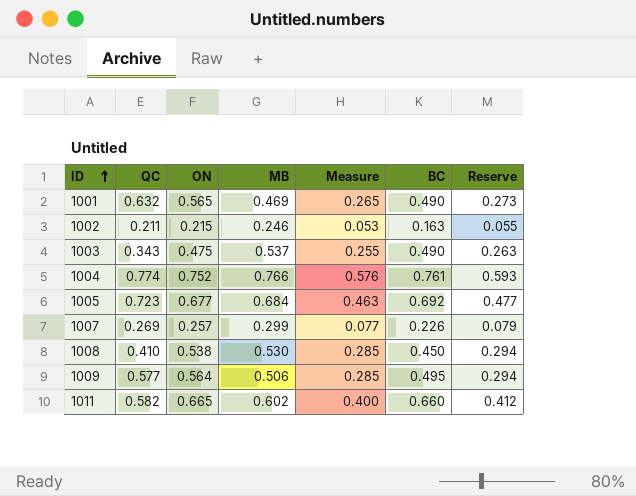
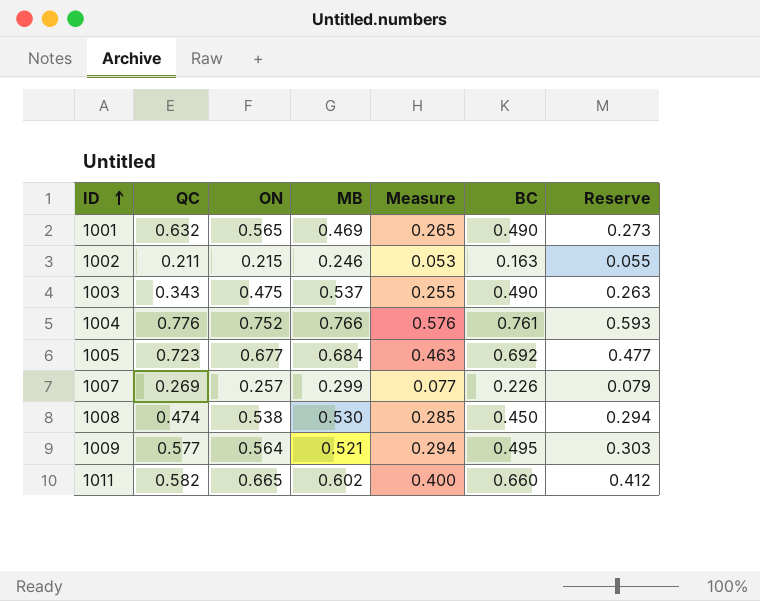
1004 | QC: 0.774 -> 0.776
1008 | QC: 0.410 -> 0.474
1009 | MB: 0.506 -> 0.521
1009 | Measure: 0.285 -> 0.294
1009 | Reserve: 0.294 -> 0.303

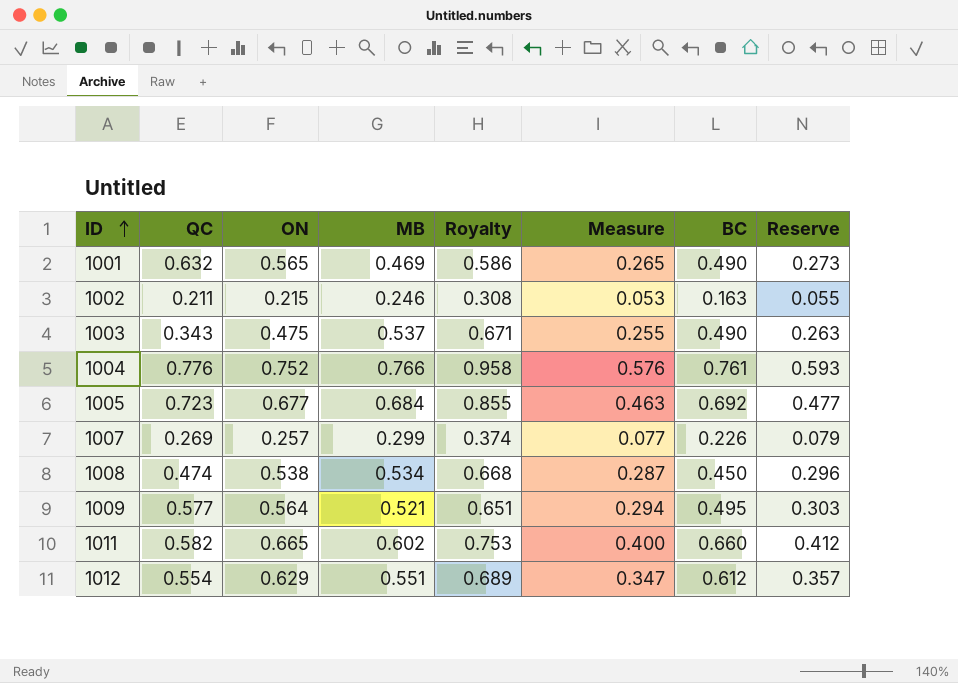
column Royalty | formula: none -> [MB] * 1.25
1008 | MB: 0.530 -> 0.534
1008 | Measure: 0.285 -> 0.287
1008 | Reserve: 0.294 -> 0.296
row 1012: none -> 0.554 | 0.629 | 0.551 | 0.689 | 0.347 | 0.612 | 0.357

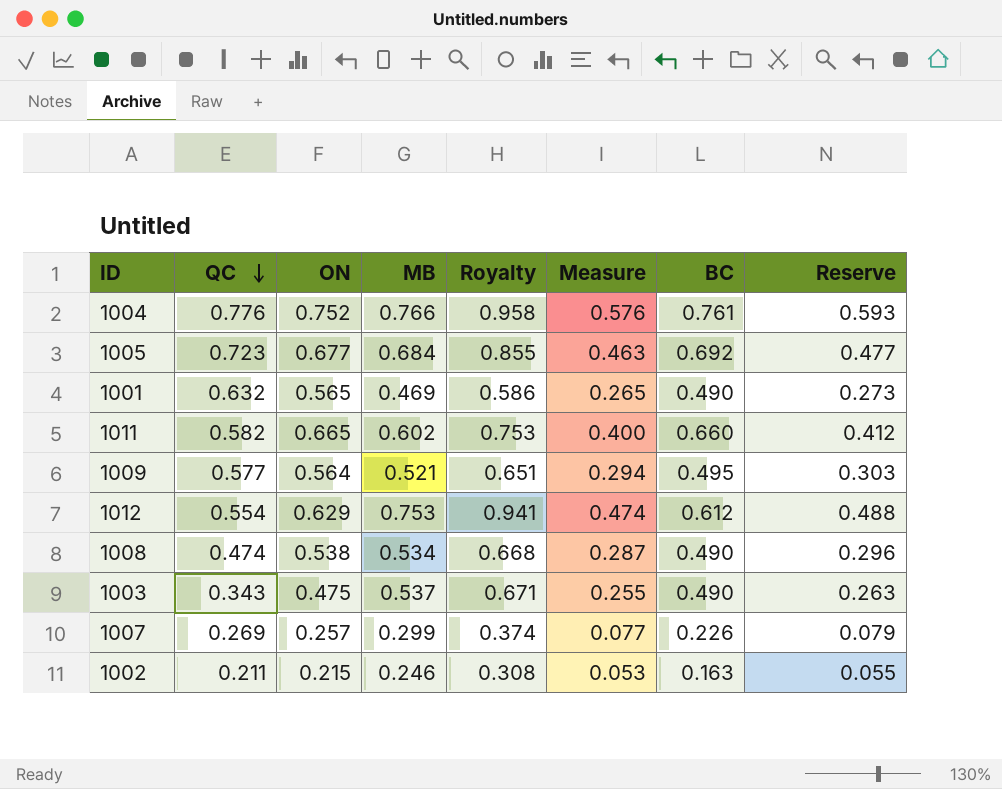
row order: ID ascending -> QC descending
1012 | MB: 0.551 -> 0.753
1012 | Royalty: 0.689 -> 0.941
1012 | Measure: 0.347 -> 0.474
1012 | Reserve: 0.357 -> 0.488
1008 | BC: 0.450 -> 0.490

